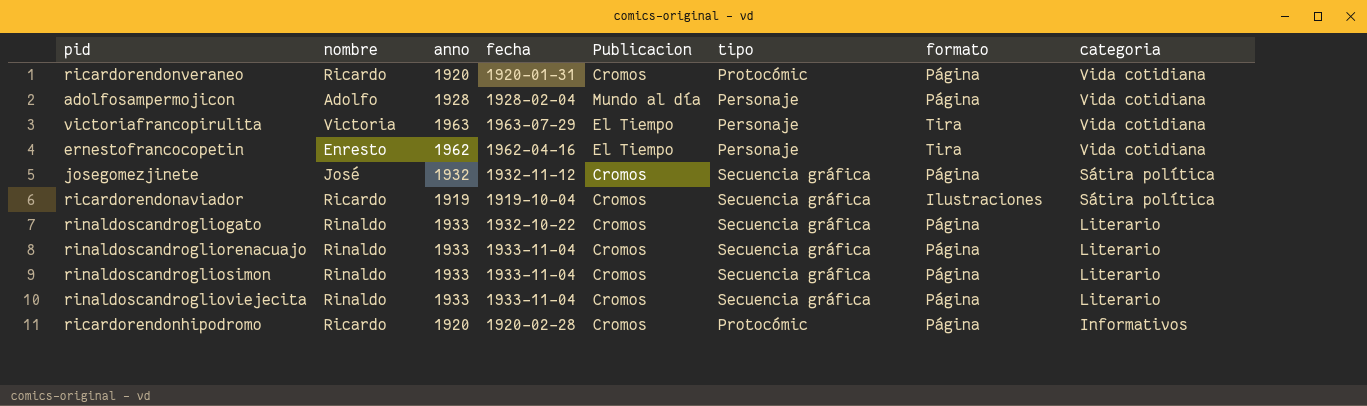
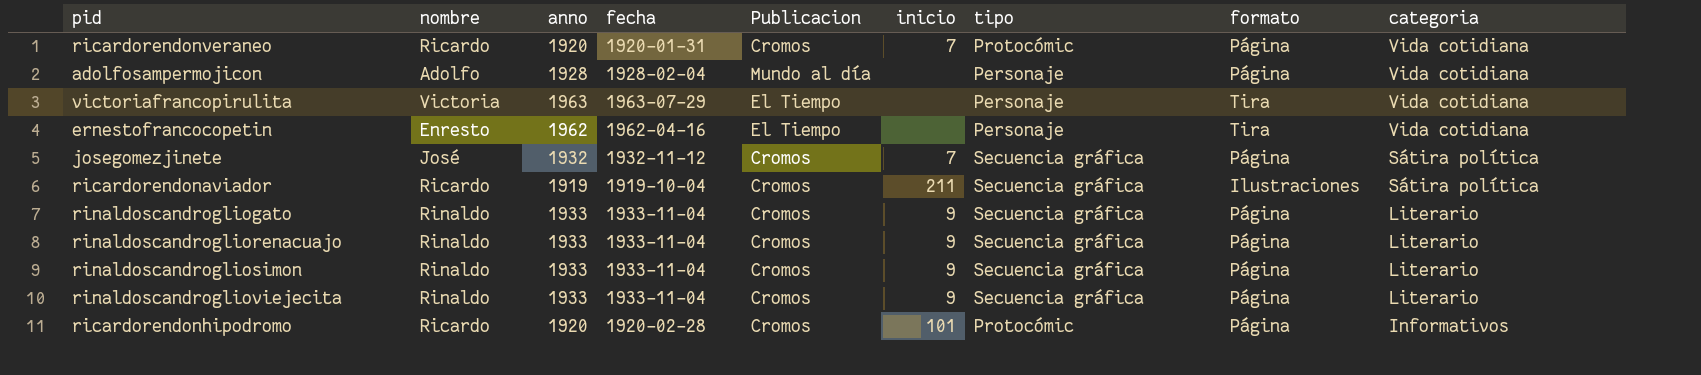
column inicio | position: none -> 6
rinaldoscandrogliogato | fecha: 1932-10-22 -> 1933-11-04

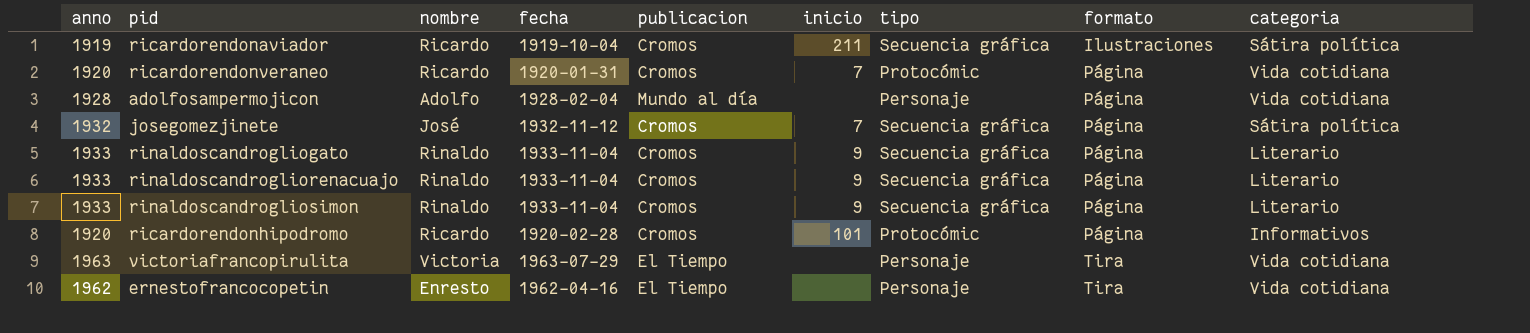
row order: categoria descending -> formato ascending
column anno | position: 3 -> 1
column name: Publicacion -> publicacion
row rinaldoscandroglioviejecita: Rinaldo | 1933 | 1933-11-04 | Cromos | 9 | Secuencia gráfica | Página | Literario -> none

